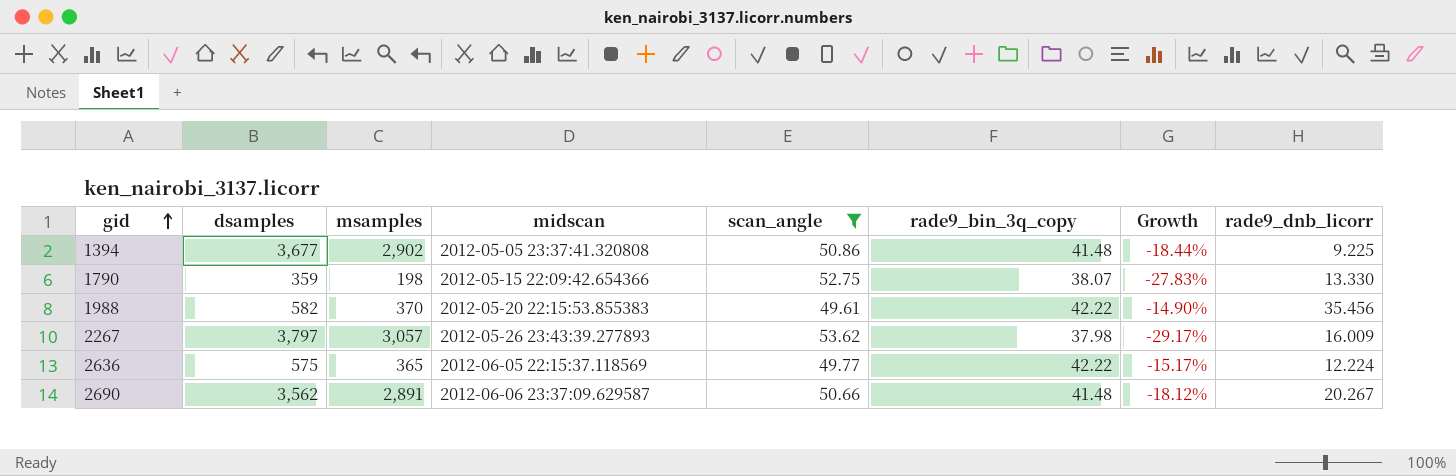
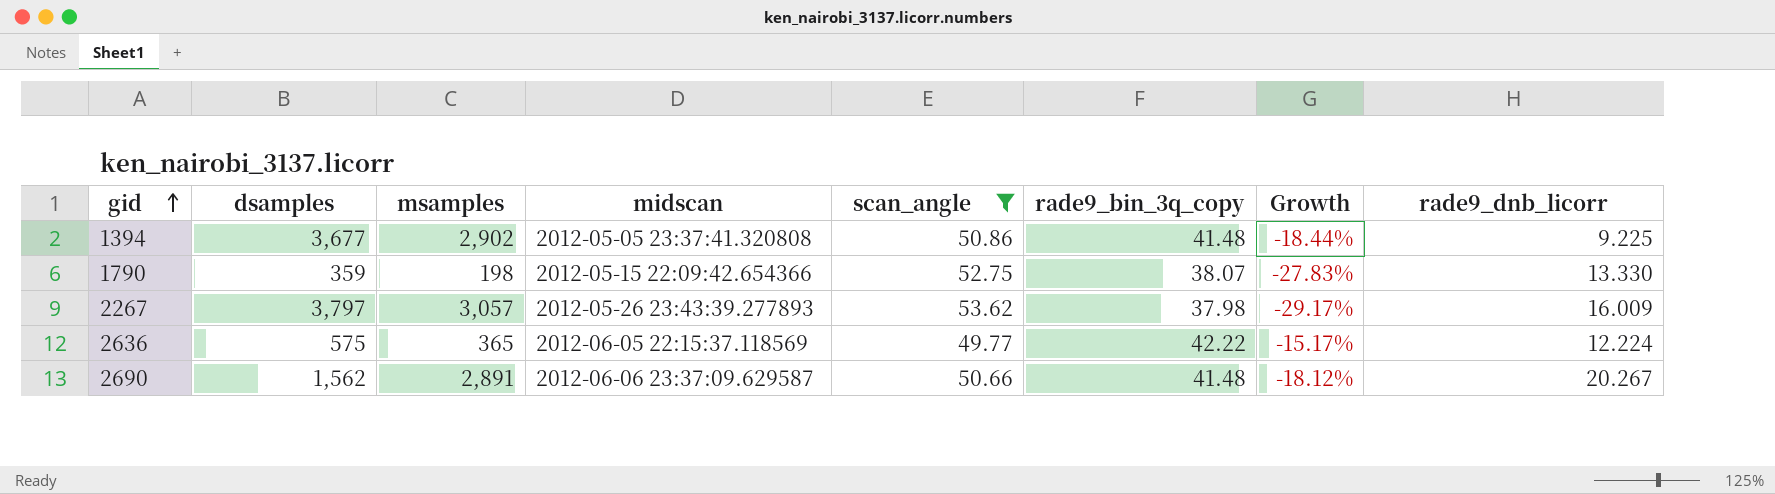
row 1988: 582 | 370 | 2012-05-20 22:15:53.855383 | 49.61 | 42.22 | -14.90% | 35.456 -> none
2690 | dsamples: 3,562 -> 1,562

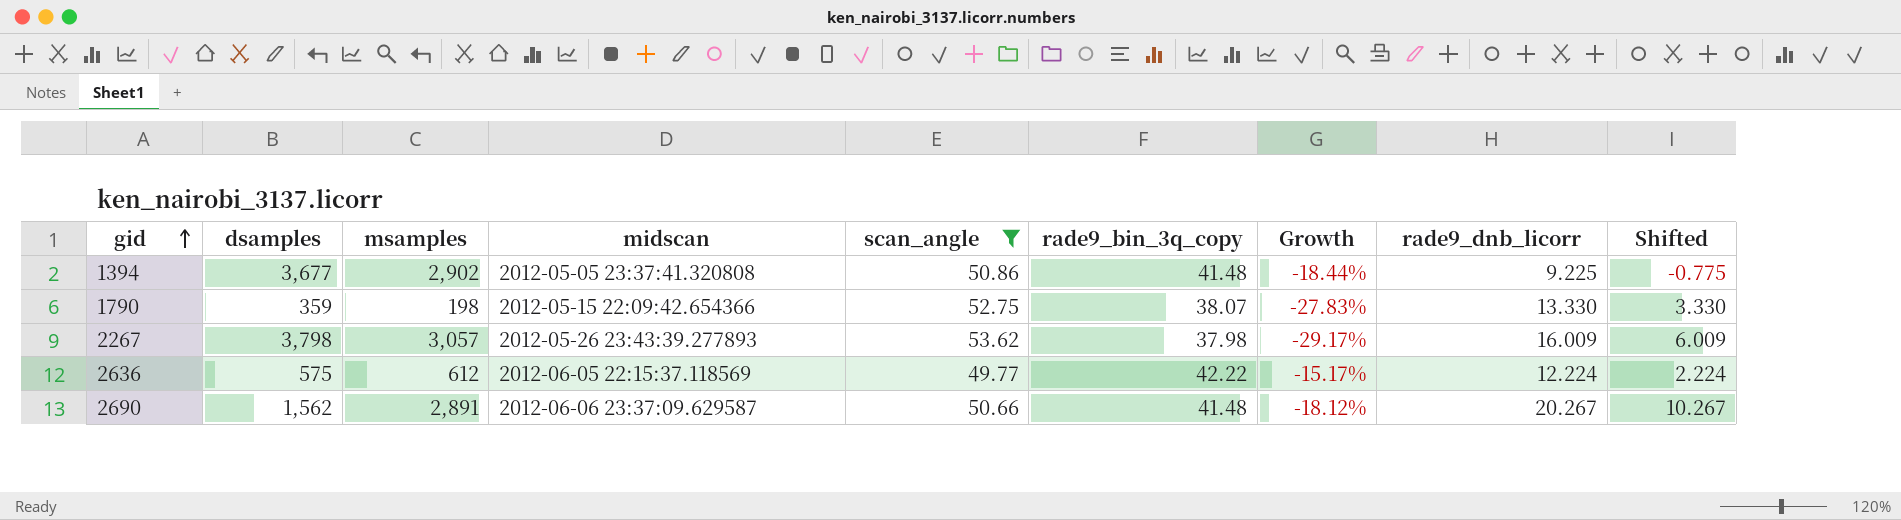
column Shifted | formula: none -> [rade9_dnb_licorr] - 10
2267 | dsamples: 3,797 -> 3,798
2636 | msamples: 365 -> 612

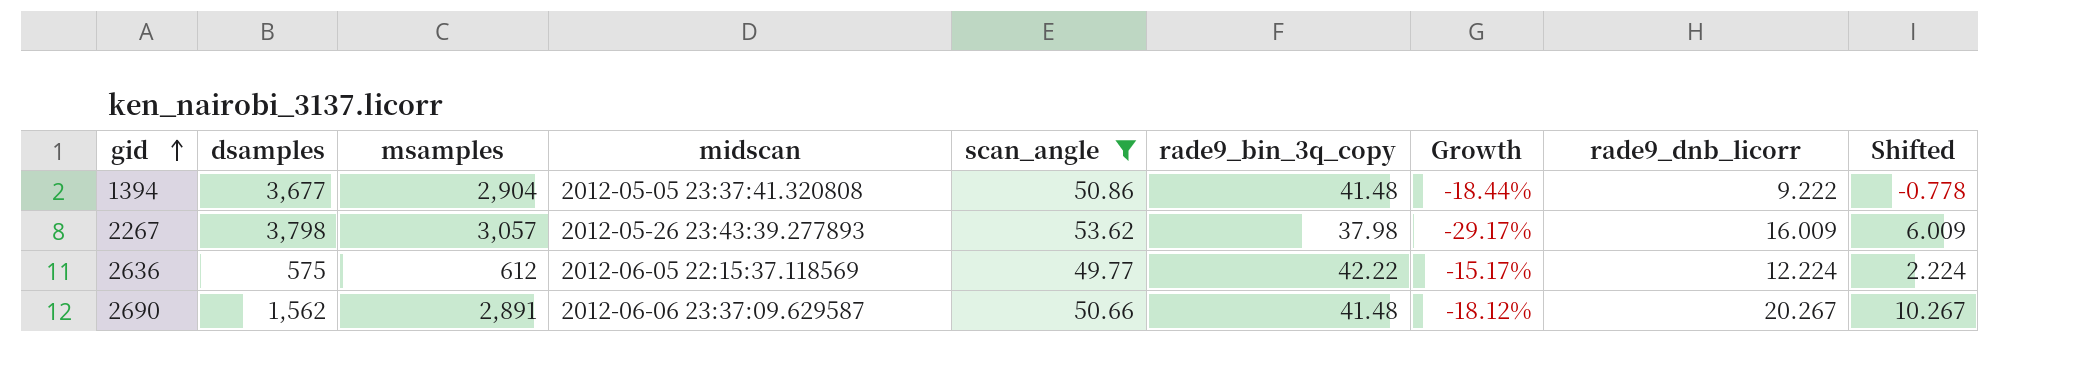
row 1790: 359 | 198 | 2012-05-15 22:09:42.654366 | 52.75 | 38.07 | -27.83% | 13.330 | 3.330 -> none
1394 | msamples: 2,902 -> 2,904
1394 | rade9_dnb_licorr: 9.225 -> 9.222
1394 | Shifted: -0.775 -> -0.778

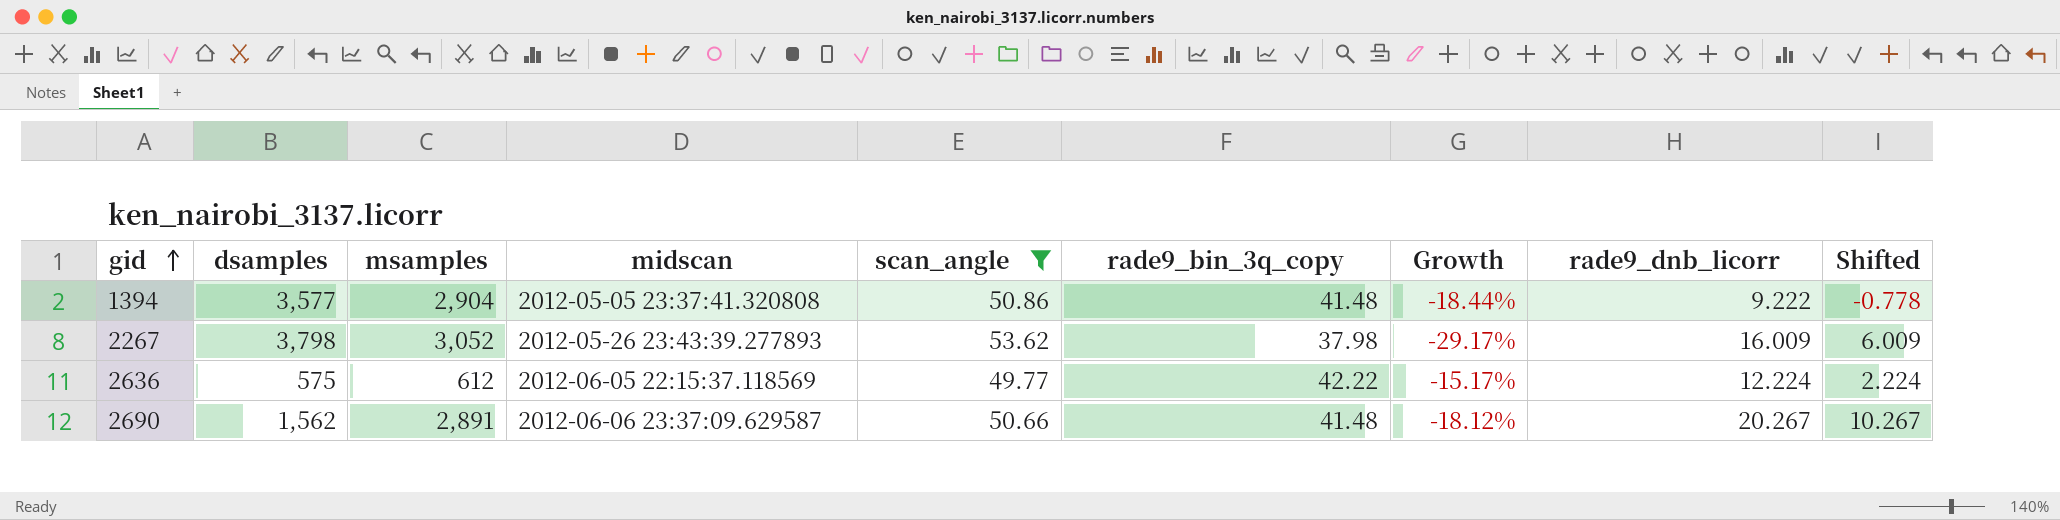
1394 | dsamples: 3,677 -> 3,577
2267 | msamples: 3,057 -> 3,052

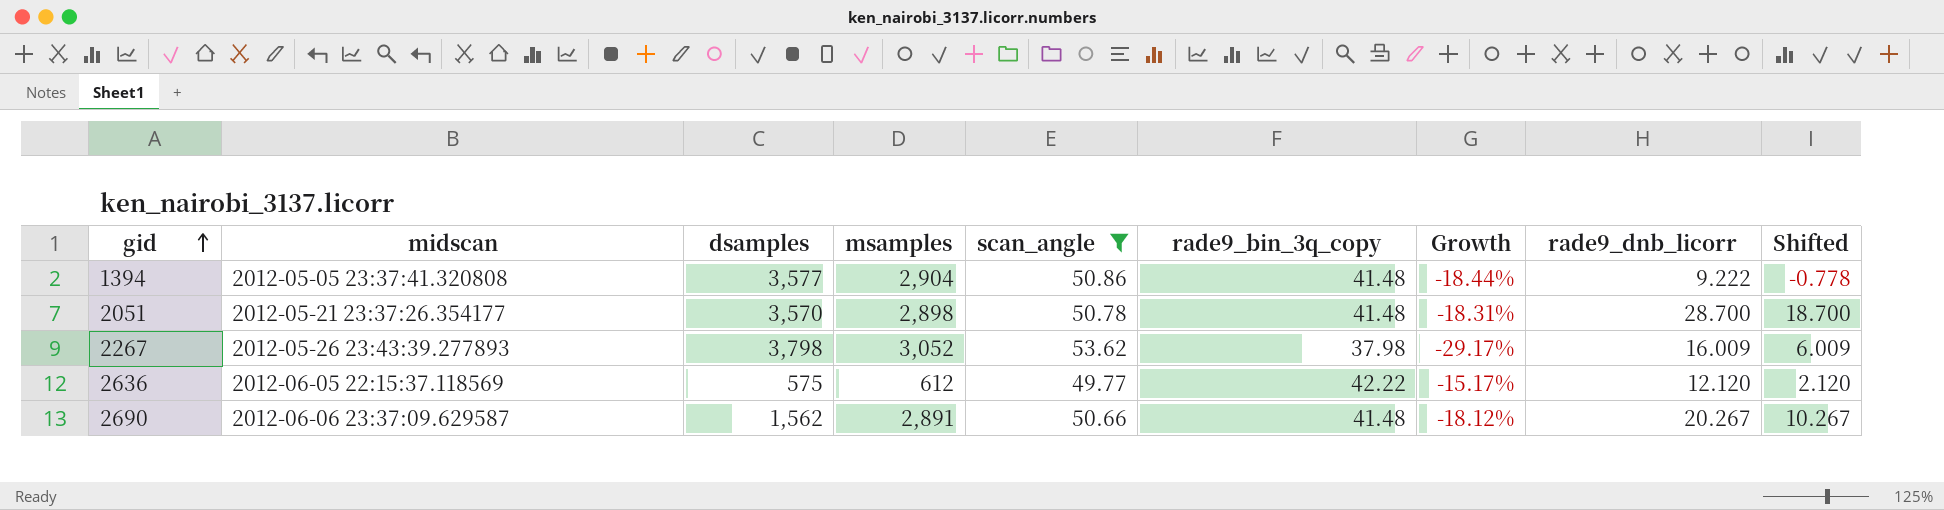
column midscan | position: 4 -> 2
row 2051: none -> 2012-05-21 23:37:26.354177 | 3,570 | 2,898 | 50.78 | 41.48 | -18.31% | 28.700 | 18.700
2636 | rade9_dnb_licorr: 12.224 -> 12.120
2636 | Shifted: 2.224 -> 2.120

